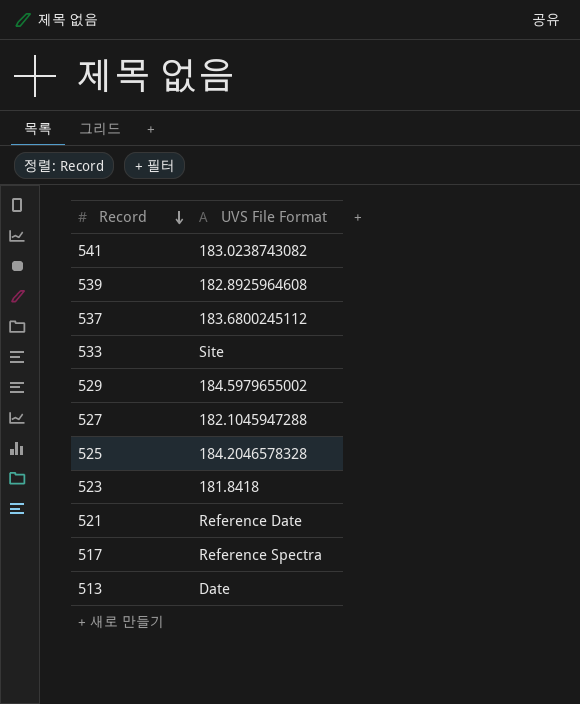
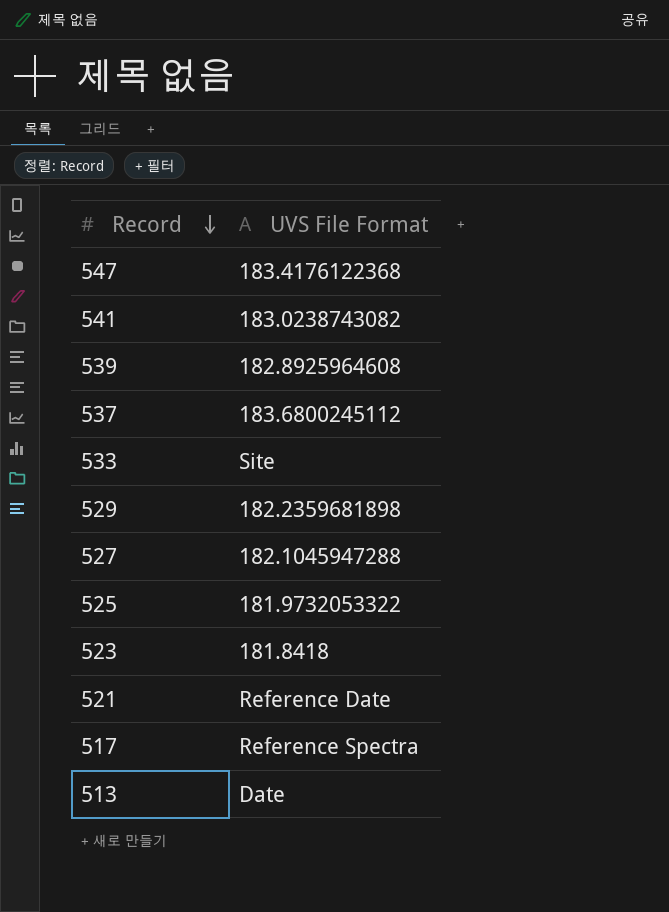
row 547: none -> 183.4176122368
529 | UVS File Format: 184.5979655002 -> 182.2359681898
525 | UVS File Format: 184.2046578328 -> 181.9732053322

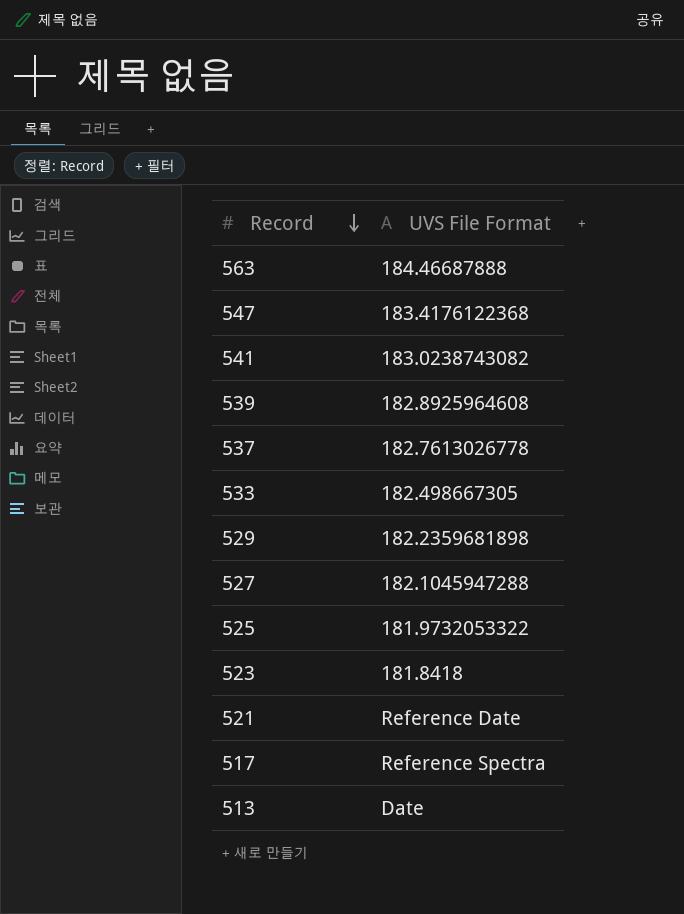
row 563: none -> 184.46687888
537 | UVS File Format: 183.6800245112 -> 182.7613026778
533 | UVS File Format: Site -> 182.498667305

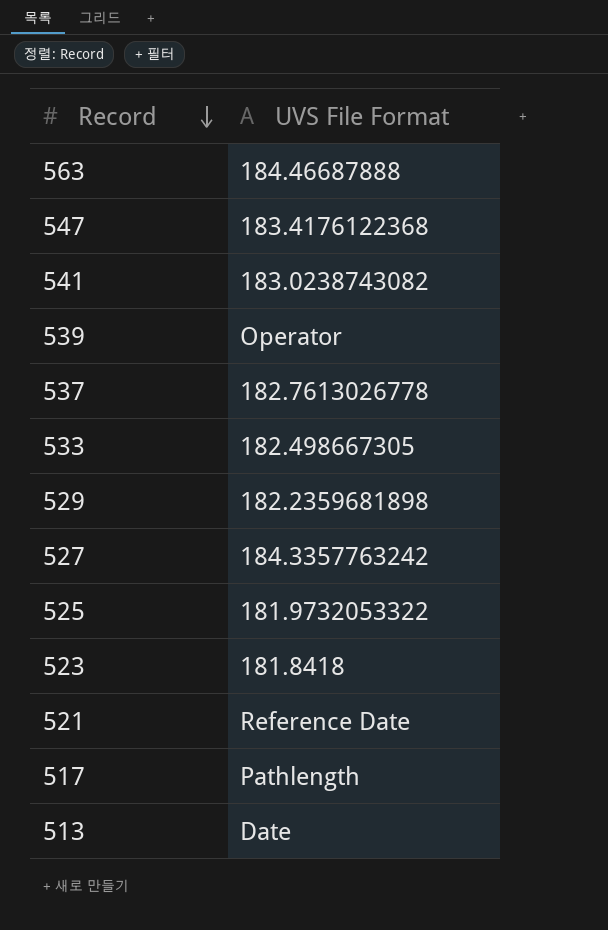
539 | UVS File Format: 182.8925964608 -> Operator
527 | UVS File Format: 182.1045947288 -> 184.3357763242
517 | UVS File Format: Reference Spectra -> Pathlength

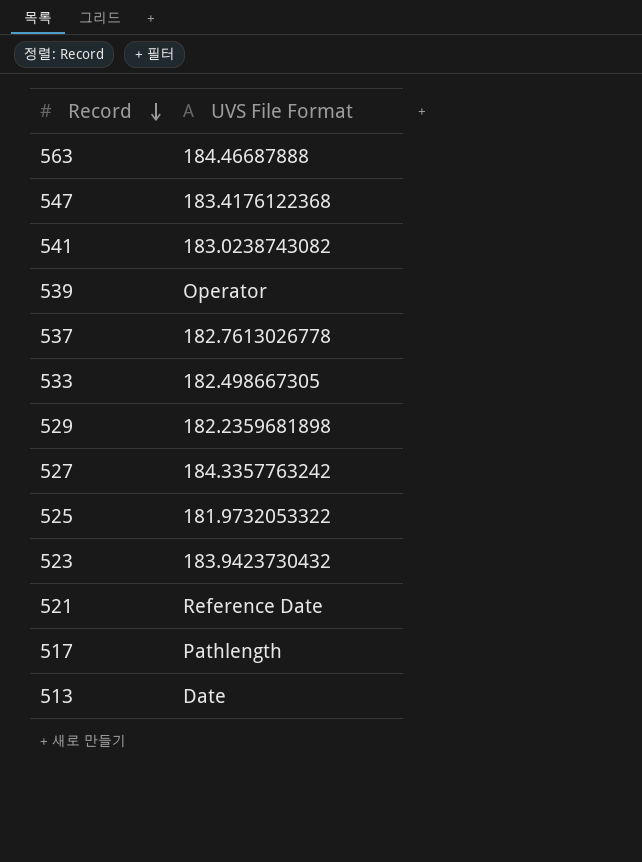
523 | UVS File Format: 181.8418 -> 183.9423730432

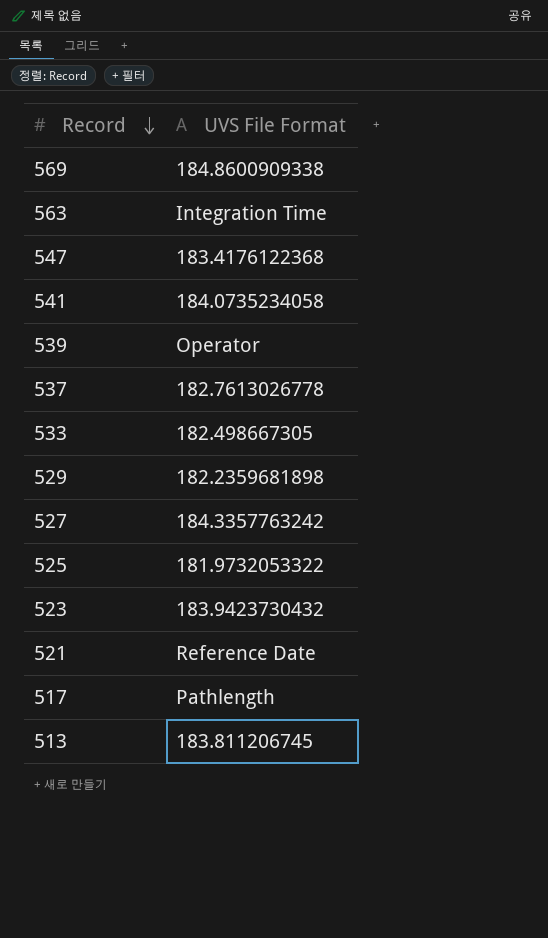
row 569: none -> 184.8600909338
563 | UVS File Format: 184.46687888 -> Integration Time
541 | UVS File Format: 183.0238743082 -> 184.0735234058
513 | UVS File Format: Date -> 183.811206745

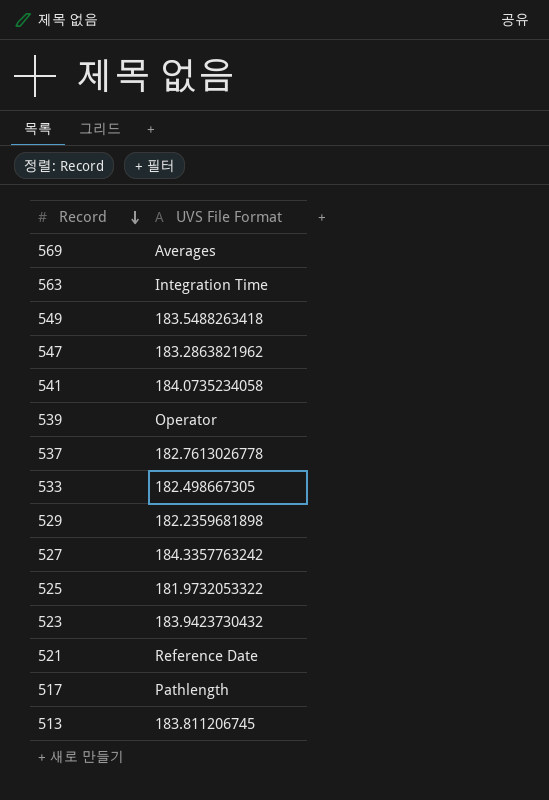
569 | UVS File Format: 184.8600909338 -> Averages
row 549: none -> 183.5488263418
547 | UVS File Format: 183.4176122368 -> 183.2863821962

